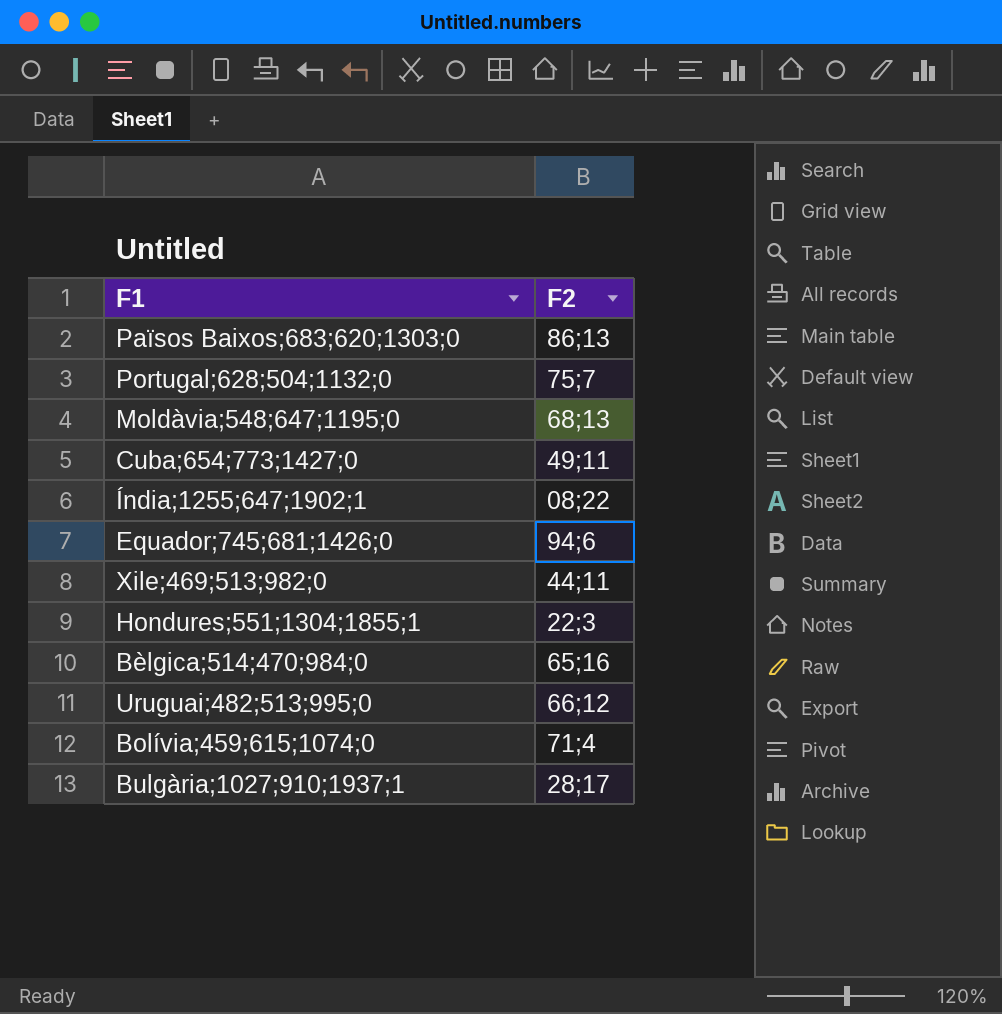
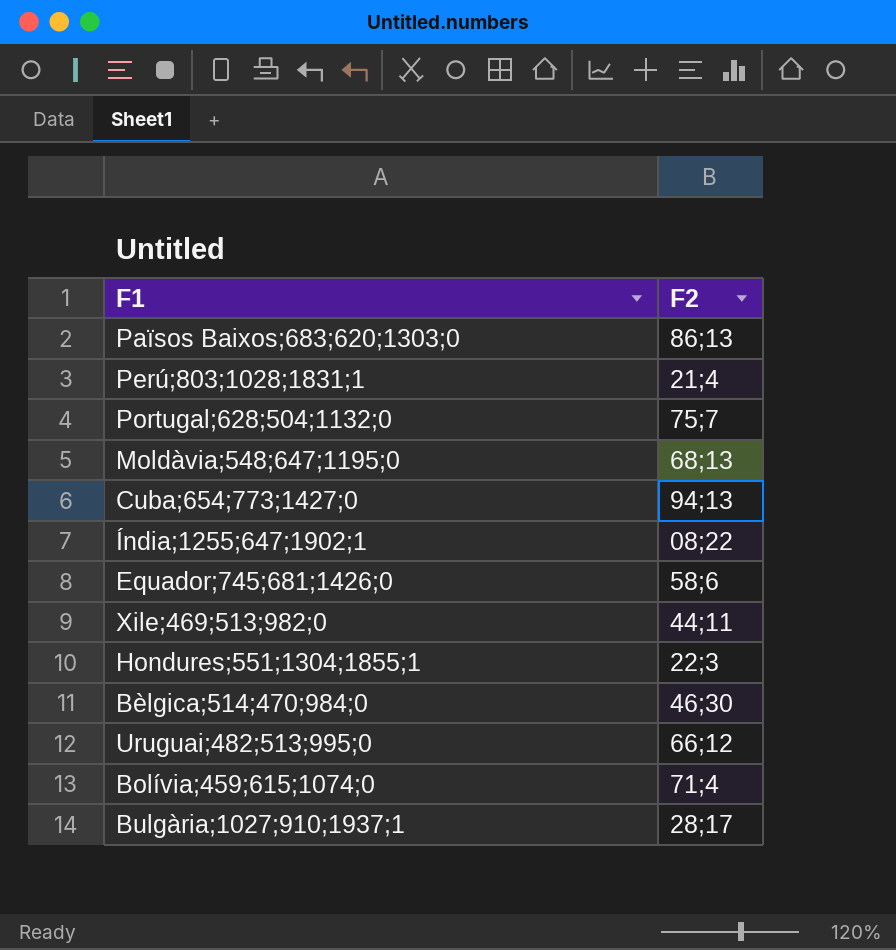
row Perú;803;1028;1831;1: none -> 21;4
Cuba;654;773;1427;0 | F2: 49;11 -> 94;13
Equador;745;681;1426;0 | F2: 94;6 -> 58;6
Bèlgica;514;470;984;0 | F2: 65;16 -> 46;30

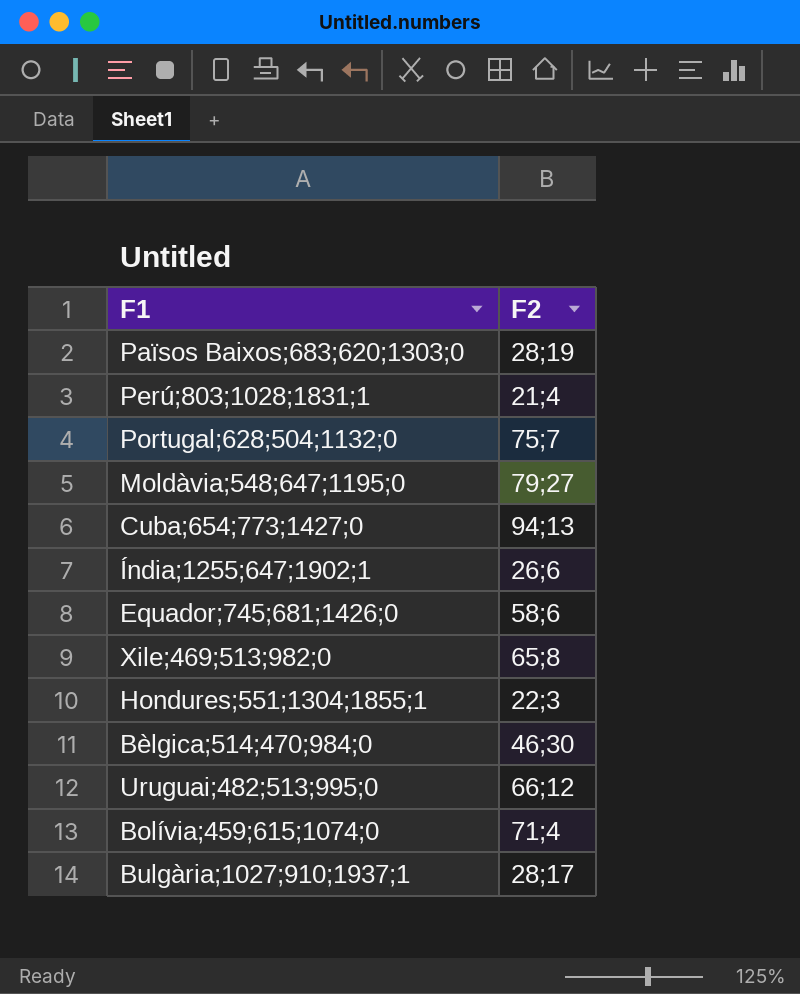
Països Baixos;683;620;1303;0 | F2: 86;13 -> 28;19
Moldàvia;548;647;1195;0 | F2: 68;13 -> 79;27
Índia;1255;647;1902;1 | F2: 08;22 -> 26;6
Xile;469;513;982;0 | F2: 44;11 -> 65;8

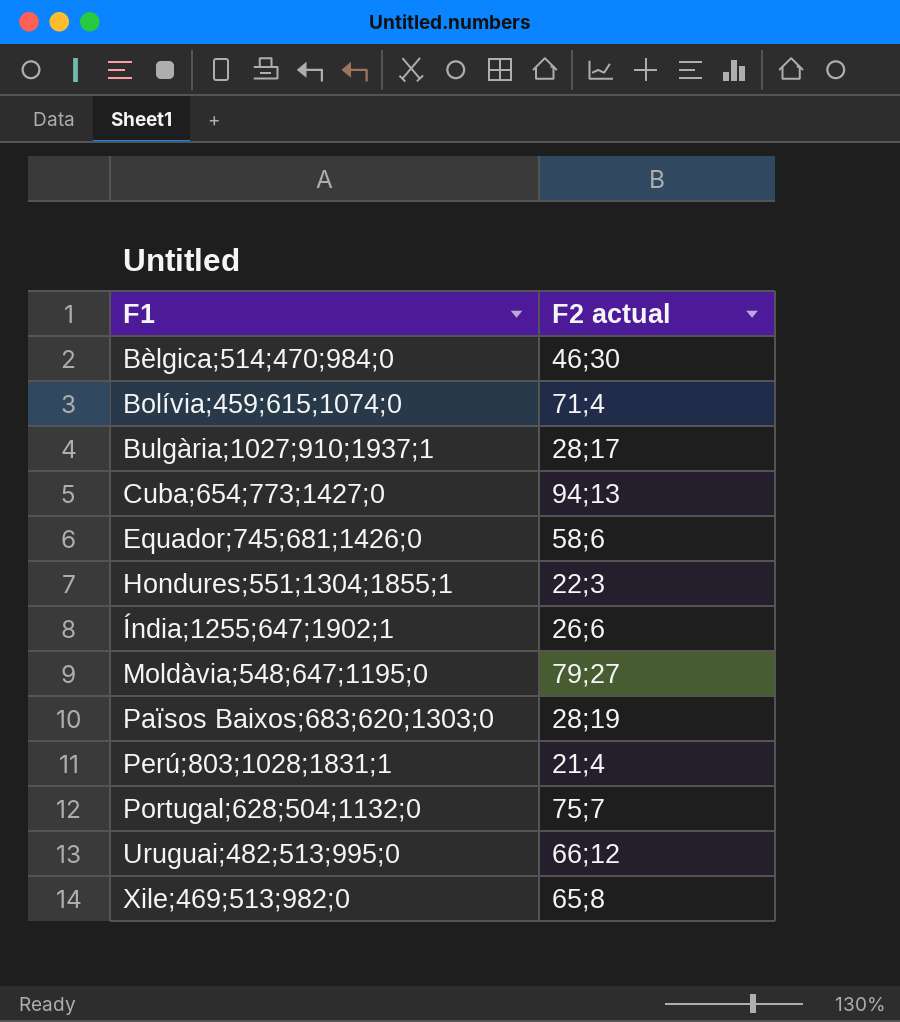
row order: none -> F1 ascending
column name: F2 -> F2 actual

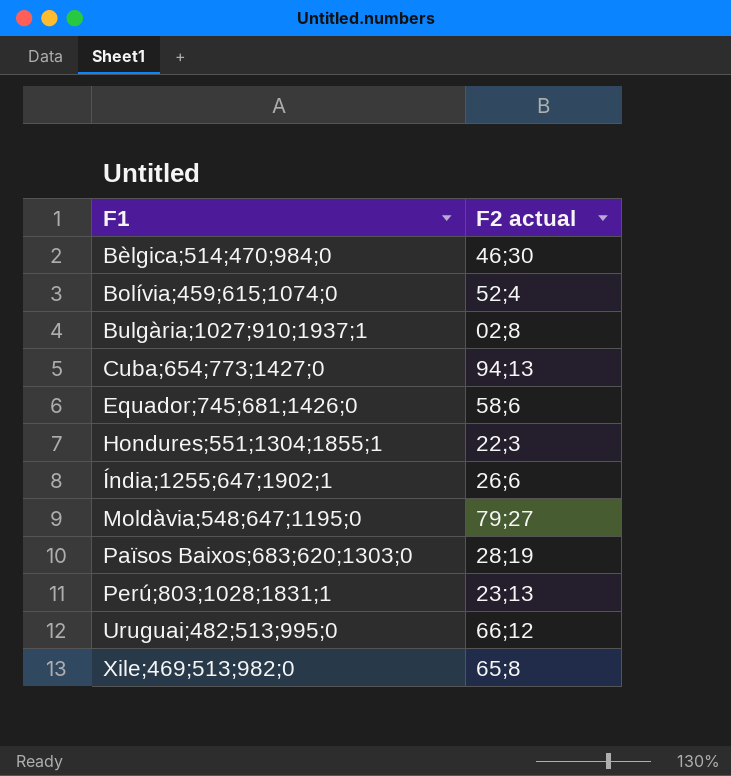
row Portugal;628;504;1132;0: 75;7 -> none
Bolívia;459;615;1074;0 | F2 actual: 71;4 -> 52;4
Bulgària;1027;910;1937;1 | F2 actual: 28;17 -> 02;8
Perú;803;1028;1831;1 | F2 actual: 21;4 -> 23;13

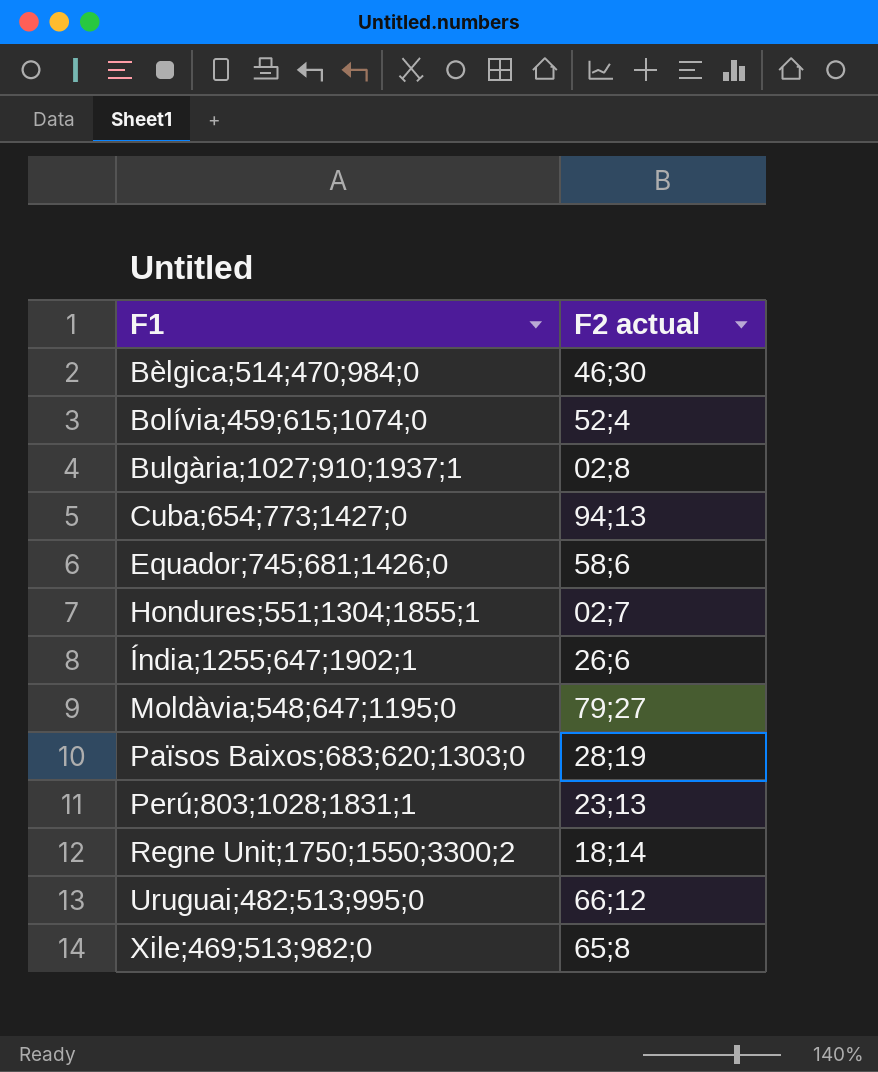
Hondures;551;1304;1855;1 | F2 actual: 22;3 -> 02;7
row Regne Unit;1750;1550;3300;2: none -> 18;14

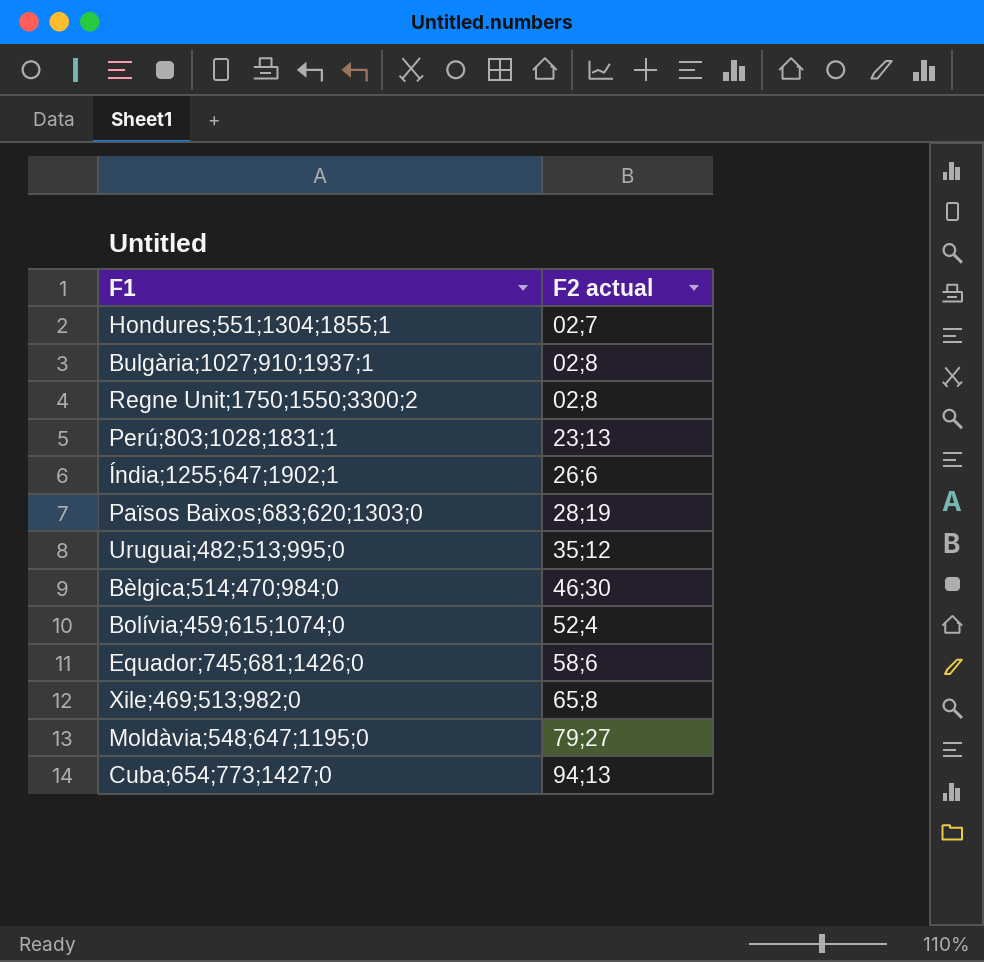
row order: F1 ascending -> F2 actual ascending
Regne Unit;1750;1550;3300;2 | F2 actual: 18;14 -> 02;8
Uruguai;482;513;995;0 | F2 actual: 66;12 -> 35;12

